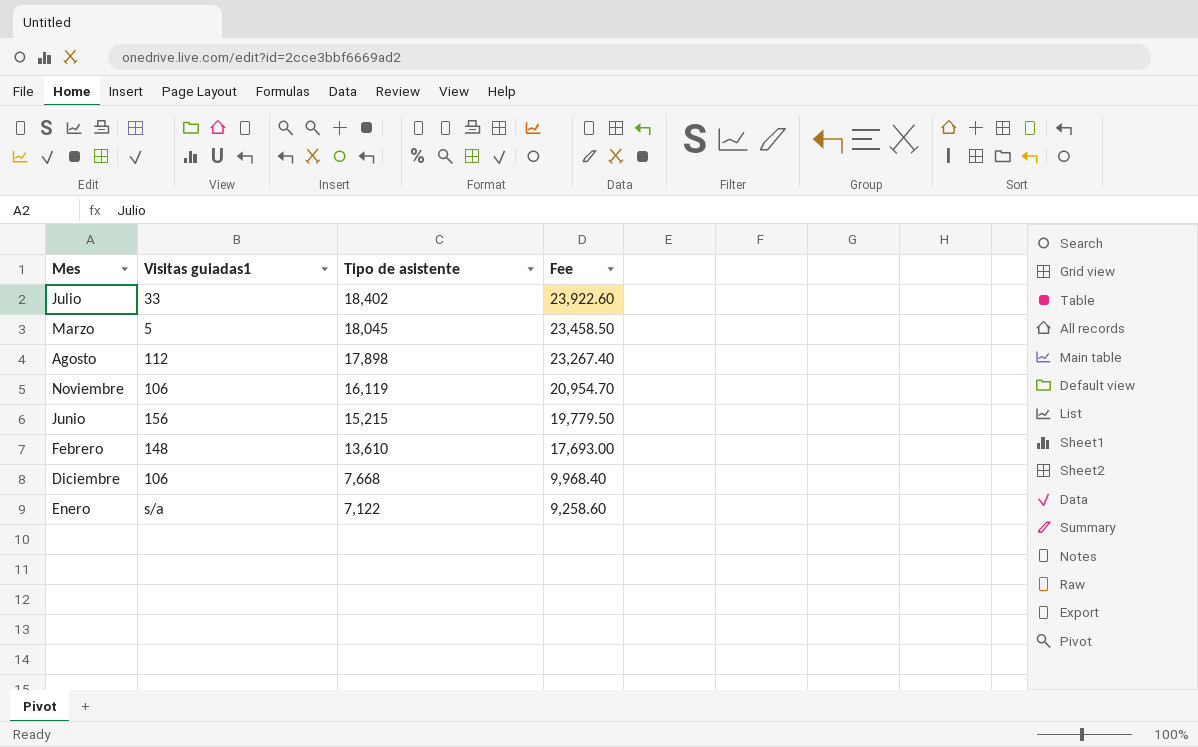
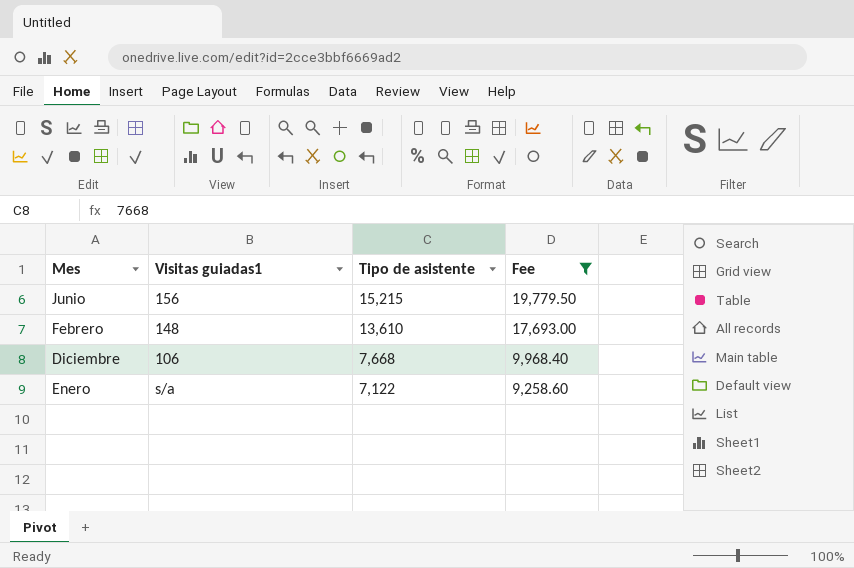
filter: none -> Fee <= 19,779.50

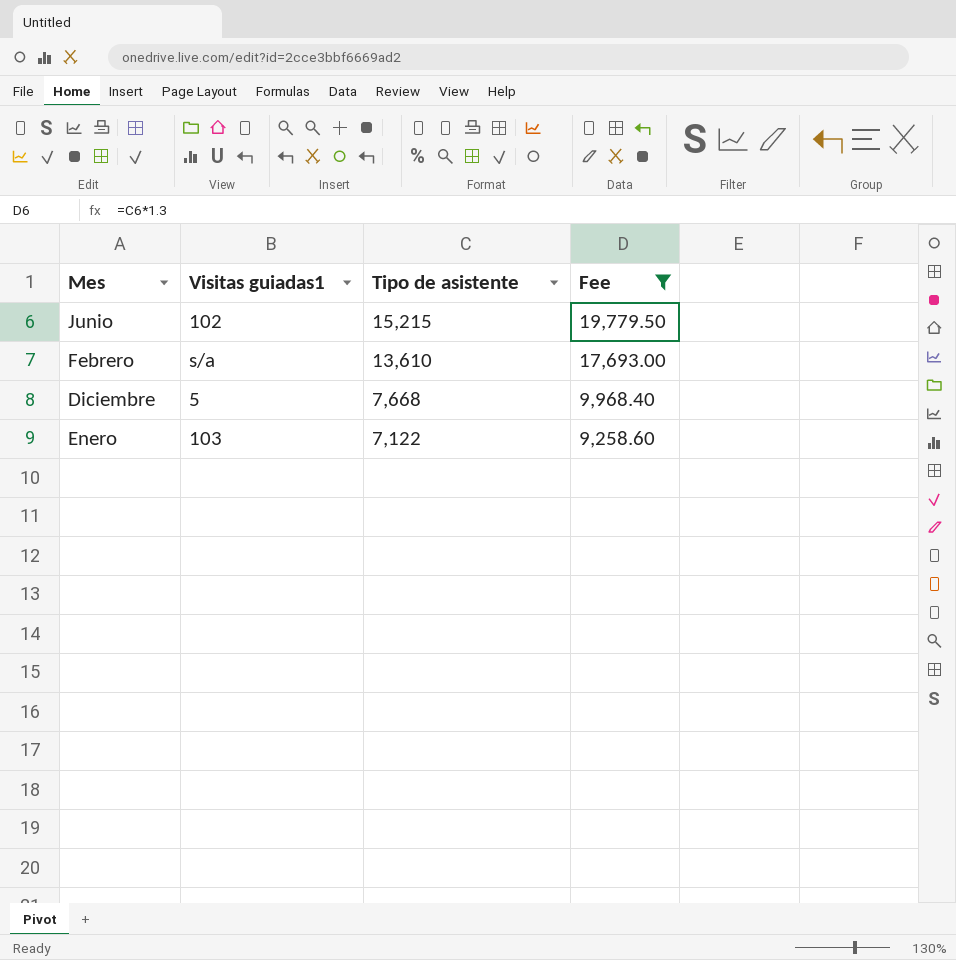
Junio | Visitas guiadas1: 156 -> 102
Febrero | Visitas guiadas1: 148 -> s/a
Diciembre | Visitas guiadas1: 106 -> 5
Enero | Visitas guiadas1: s/a -> 103

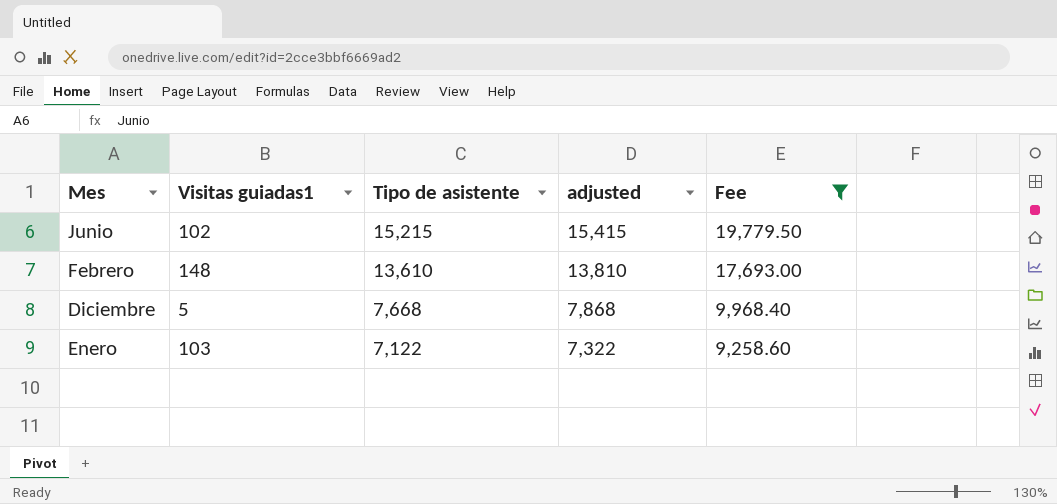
column adjusted | formula: none -> [Tipo de asistente] + 200
Febrero | Visitas guiadas1: s/a -> 148

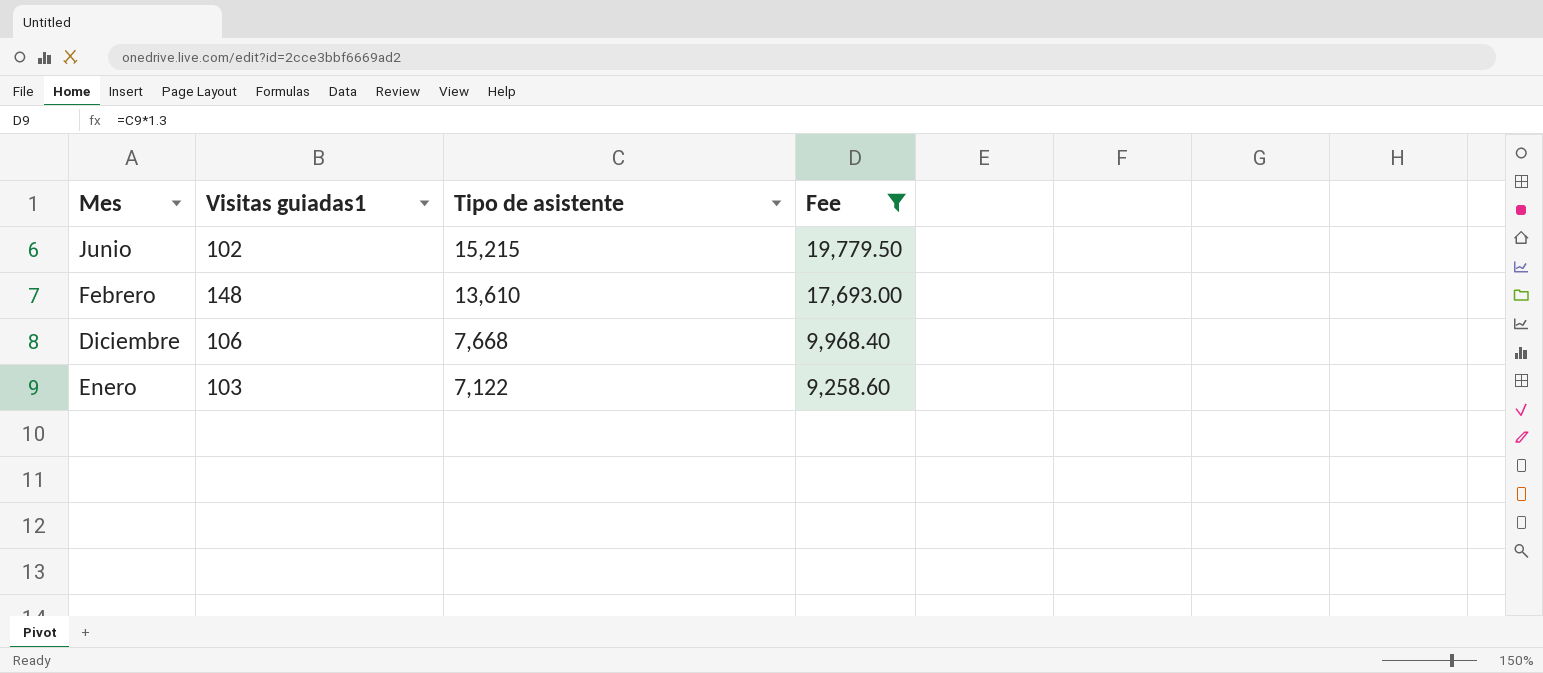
column adjusted | formula: [Tipo de asistente] + 200 -> none
Diciembre | Visitas guiadas1: 5 -> 106

